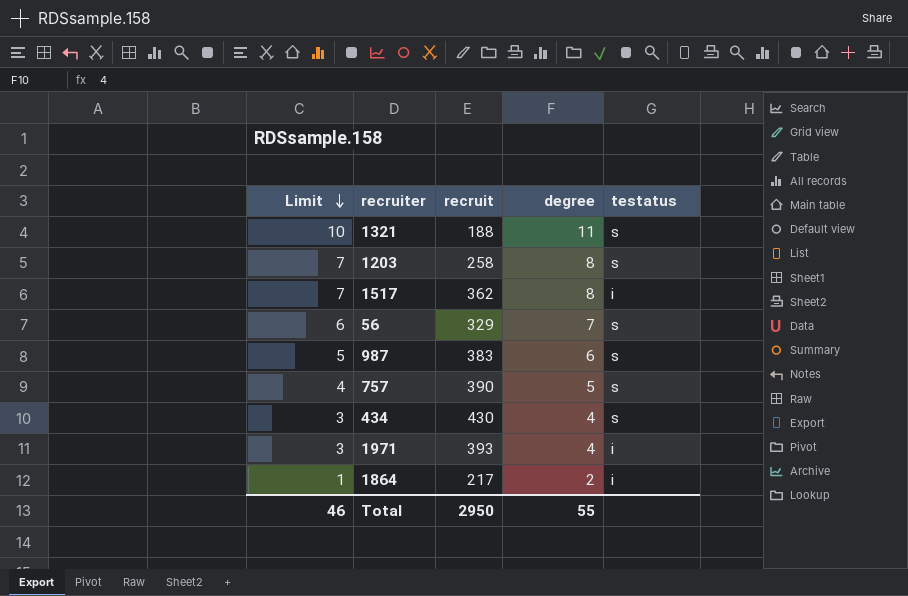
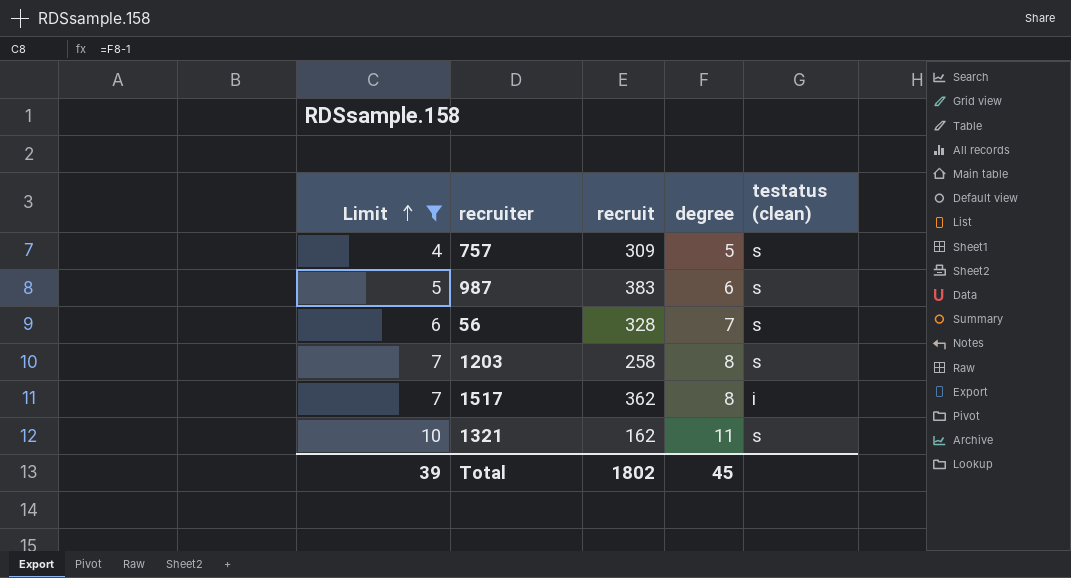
filter: none -> Limit >= 4
row order: Limit descending -> Limit ascending
column name: testatus -> testatus (clean)
757 | recruit: 390 -> 309
56 | recruit: 329 -> 328
1321 | recruit: 188 -> 162
Total | Limit: 46 -> 39
Total | recruit: 2950 -> 1802
Total | degree: 55 -> 45

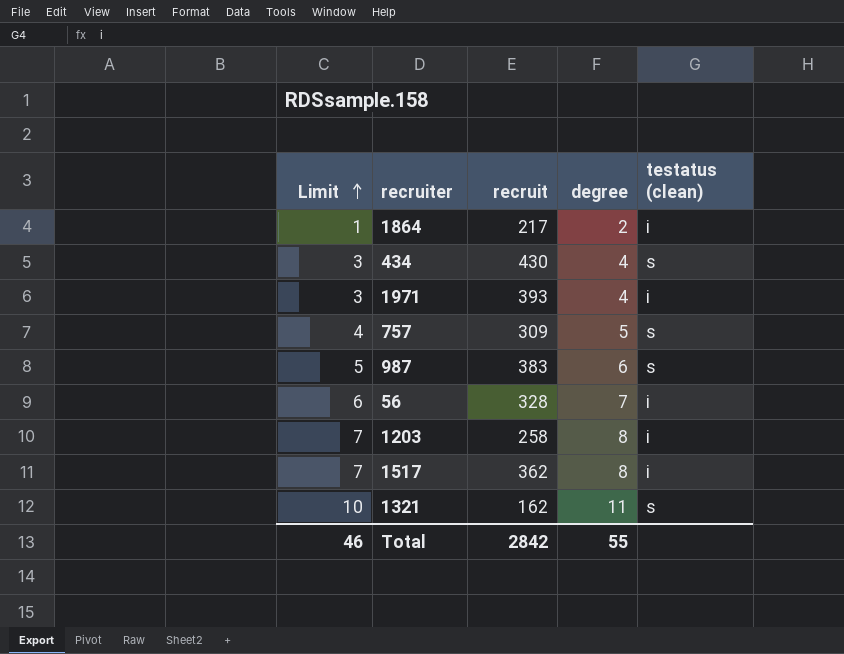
filter: Limit >= 4 -> none
56 | testatus (clean): s -> i
1203 | testatus (clean): s -> i
Total | Limit: 39 -> 46
Total | recruit: 1802 -> 2842
Total | degree: 45 -> 55

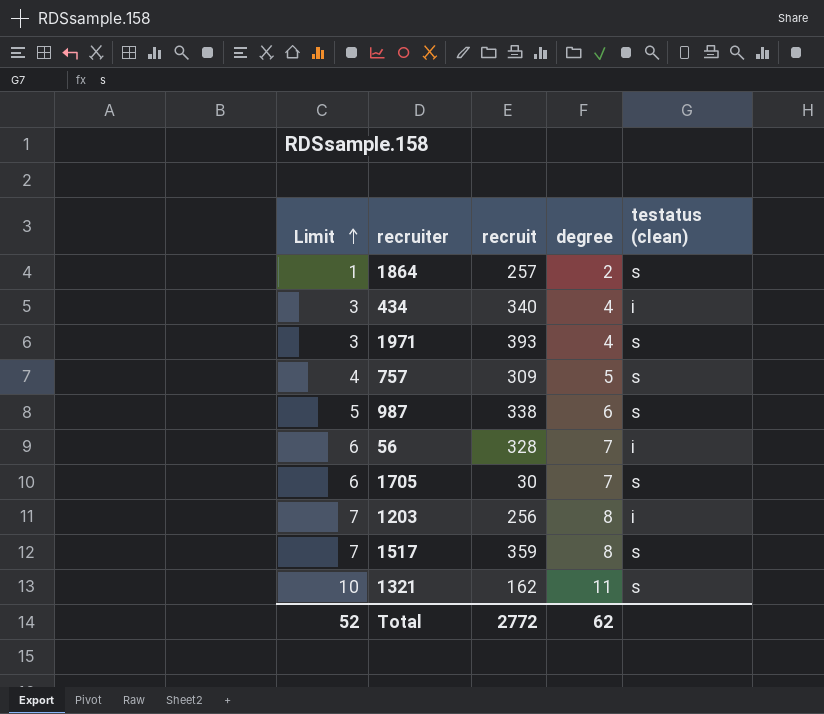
1864 | recruit: 217 -> 257
1864 | testatus (clean): i -> s
434 | recruit: 430 -> 340
434 | testatus (clean): s -> i
1971 | testatus (clean): i -> s
987 | recruit: 383 -> 338
row 1705: none -> 6 | 30 | 7 | s
1203 | recruit: 258 -> 256
1517 | recruit: 362 -> 359
1517 | testatus (clean): i -> s
Total | Limit: 46 -> 52
Total | recruit: 2842 -> 2772
Total | degree: 55 -> 62

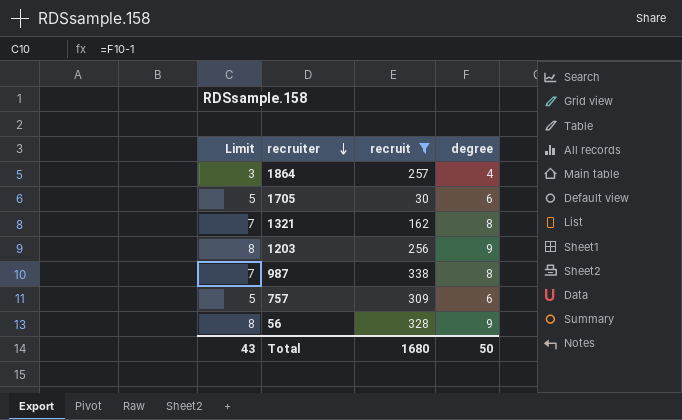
filter: none -> recruit <= 338
row order: Limit ascending -> recruiter descending
column testatus (clean) | position: 5 -> none
1864 | Limit: 1 -> 3
1864 | degree: 2 -> 4
1705 | Limit: 6 -> 5
1705 | degree: 7 -> 6
1321 | Limit: 10 -> 7
1321 | degree: 11 -> 8
1203 | Limit: 7 -> 8
1203 | degree: 8 -> 9
987 | Limit: 5 -> 7
987 | degree: 6 -> 8
757 | Limit: 4 -> 5
757 | degree: 5 -> 6
56 | Limit: 6 -> 8
56 | degree: 7 -> 9
Total | Limit: 52 -> 43
Total | recruit: 2772 -> 1680
Total | degree: 62 -> 50

